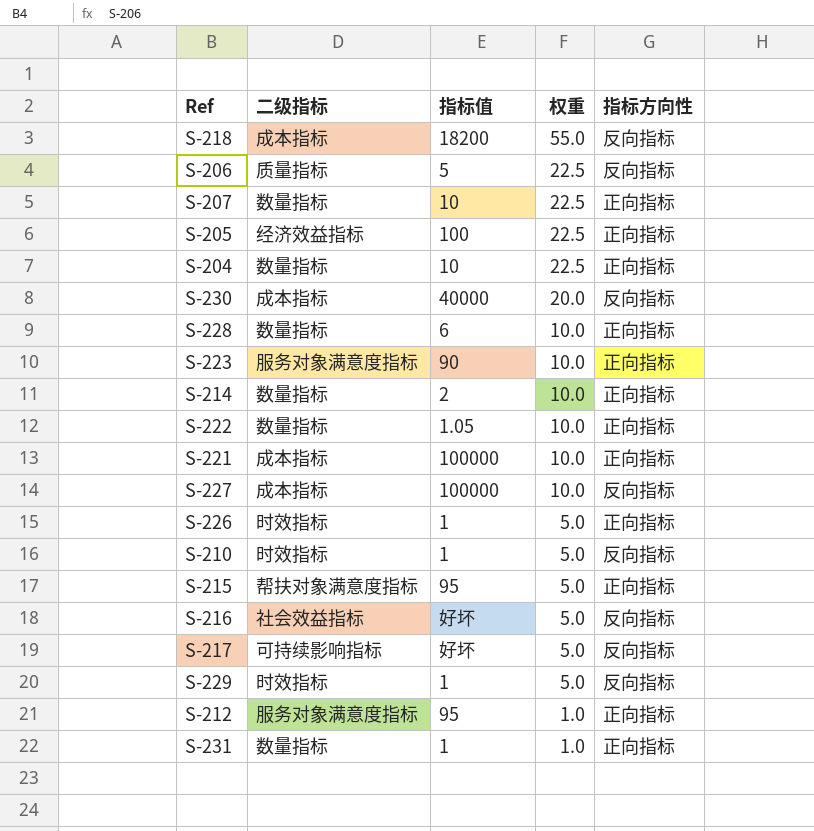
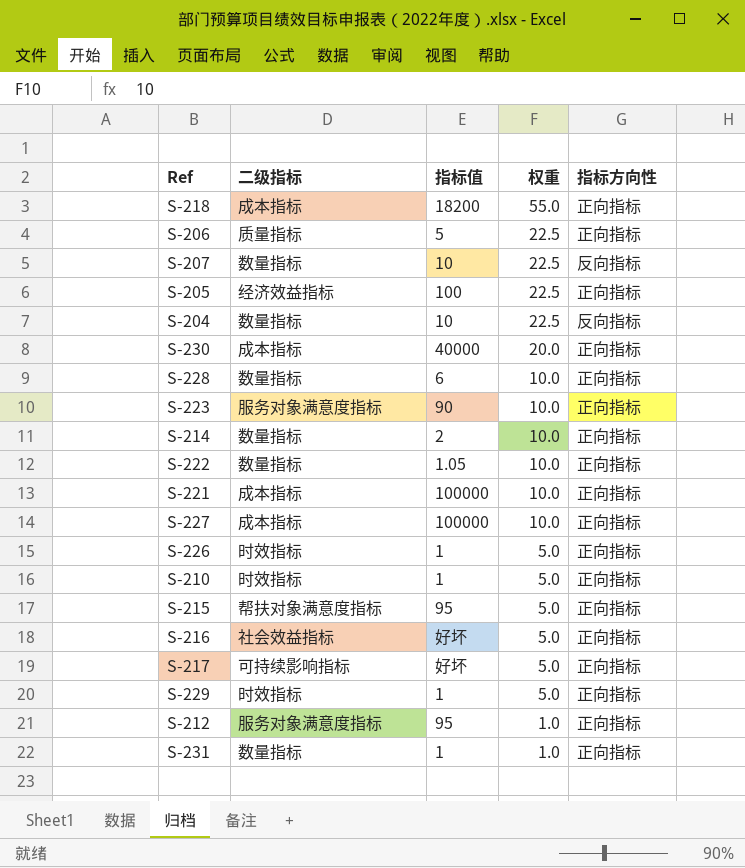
S-218 | 指标方向性: 反向指标 -> 正向指标
S-206 | 指标方向性: 反向指标 -> 正向指标
S-207 | 指标方向性: 正向指标 -> 反向指标
S-204 | 指标方向性: 正向指标 -> 反向指标
S-230 | 指标方向性: 反向指标 -> 正向指标
S-227 | 指标方向性: 反向指标 -> 正向指标
S-210 | 指标方向性: 反向指标 -> 正向指标
S-216 | 指标方向性: 反向指标 -> 正向指标
S-217 | 指标方向性: 反向指标 -> 正向指标
S-229 | 指标方向性: 反向指标 -> 正向指标

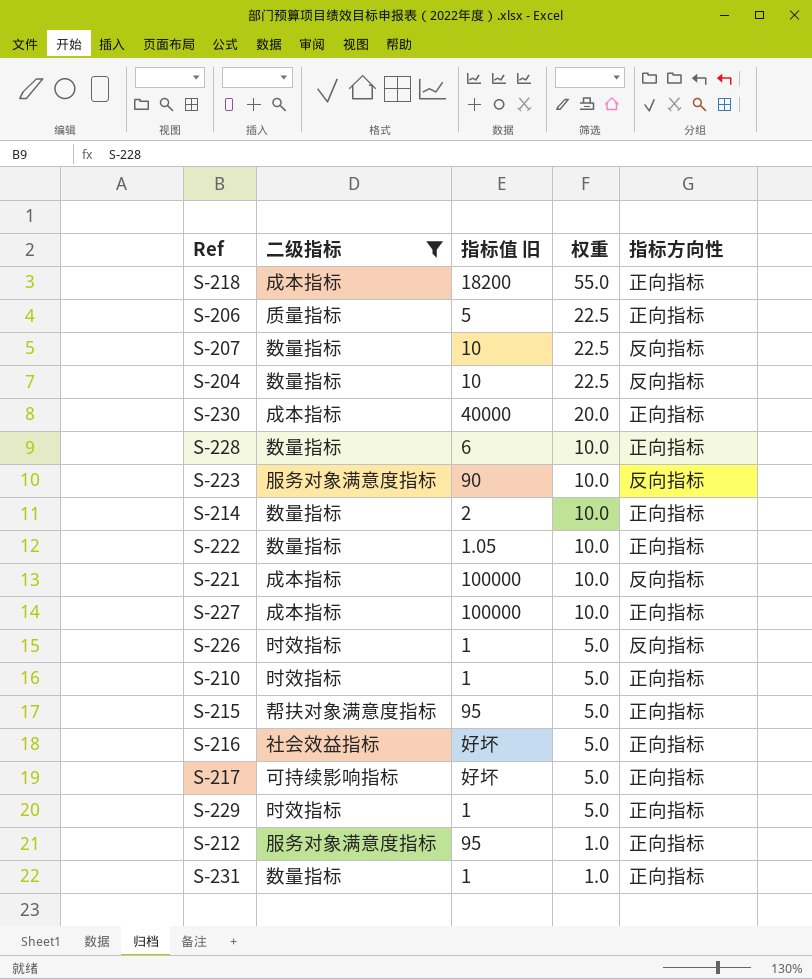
filter: none -> 二级指标 != 经济效益指标
column name: 指标值 -> 指标值 旧
S-223 | 指标方向性: 正向指标 -> 反向指标
S-221 | 指标方向性: 正向指标 -> 反向指标
S-226 | 指标方向性: 正向指标 -> 反向指标

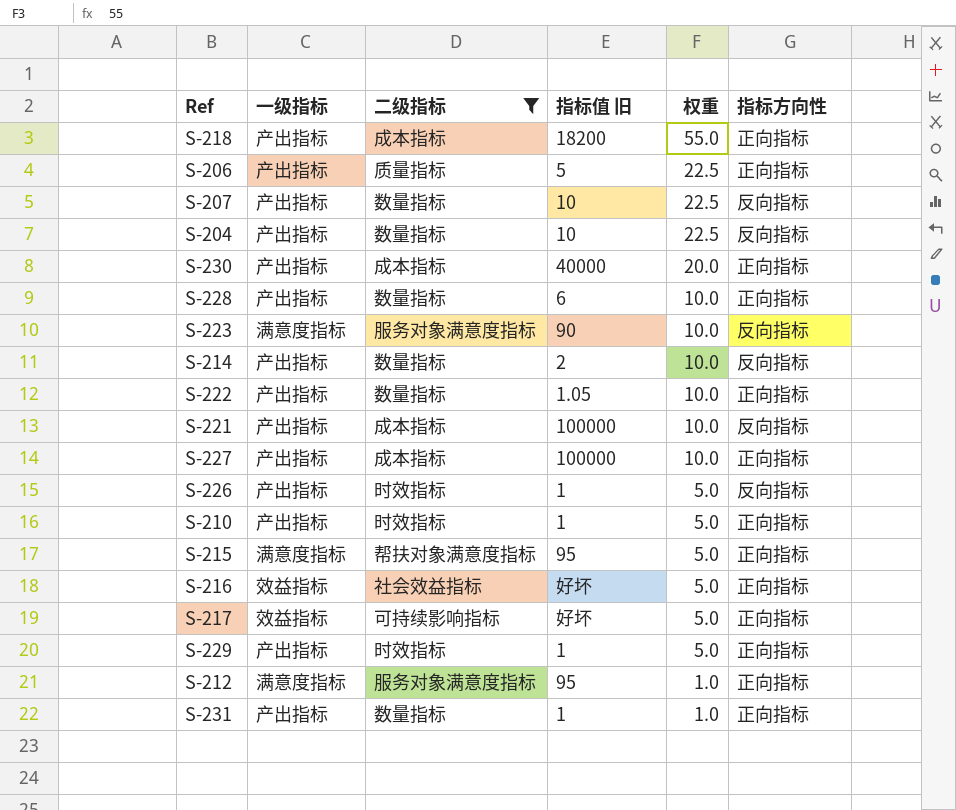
column 一级指标 | position: none -> 2
S-214 | 指标方向性: 正向指标 -> 反向指标

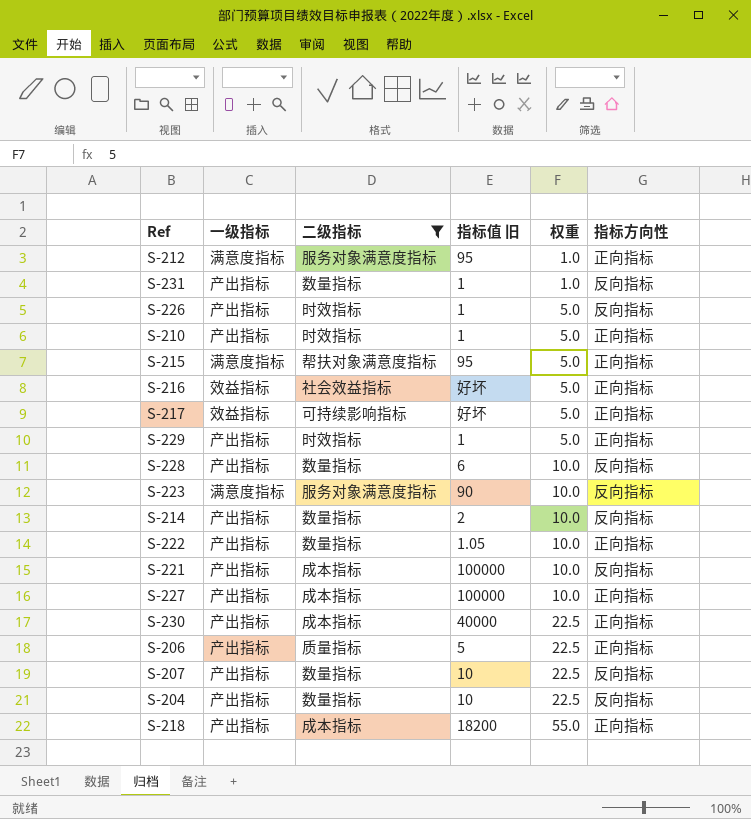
row order: 权重 descending -> 权重 ascending
S-231 | 指标方向性: 正向指标 -> 反向指标
S-228 | 指标方向性: 正向指标 -> 反向指标
S-230 | 权重: 20.0 -> 22.5

